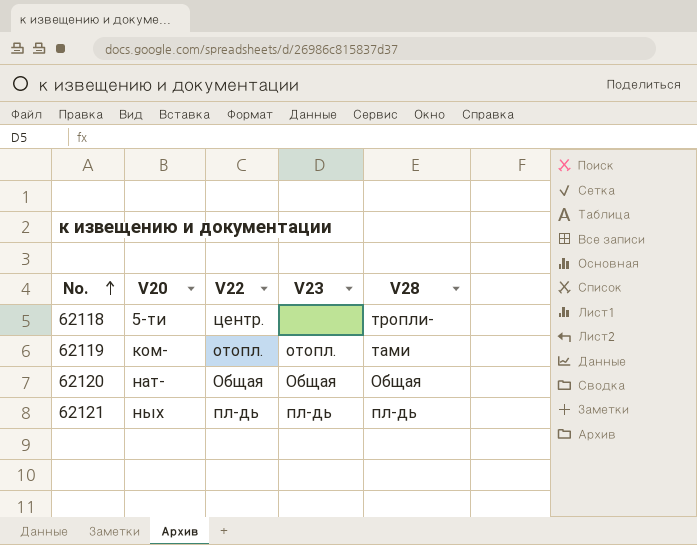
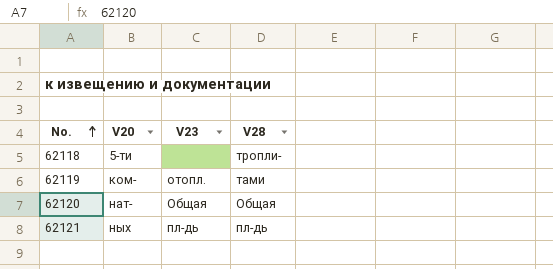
column V22 | position: 3 -> none

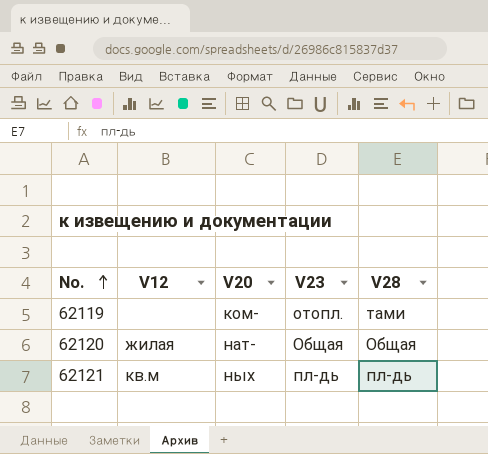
column V12 | position: none -> 2
row 62118: 5-ти | none | тропли- -> none

